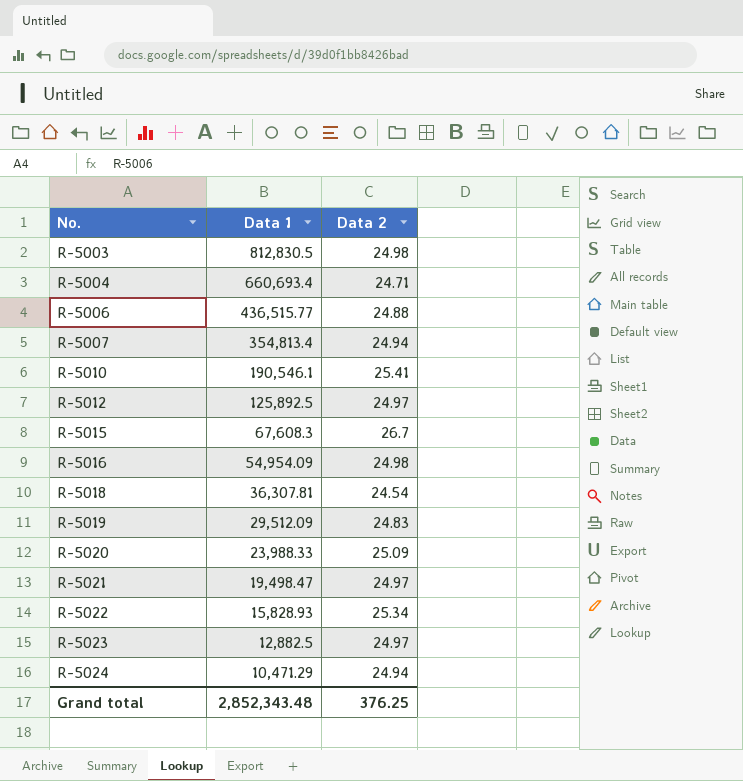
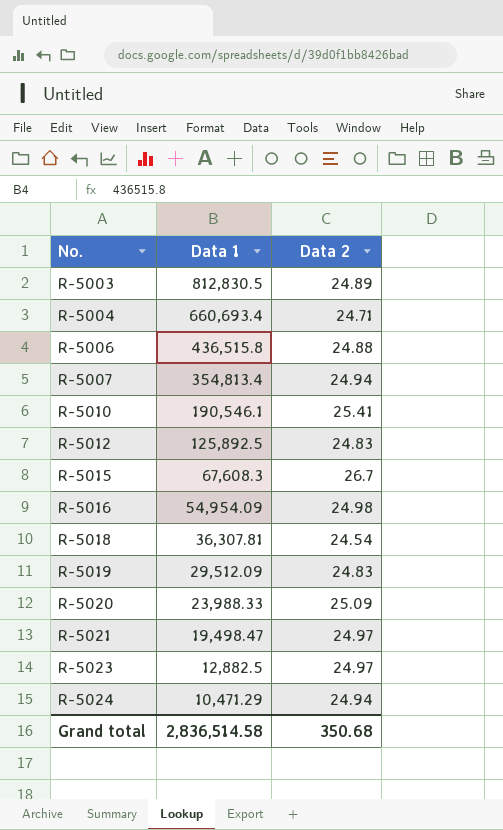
row R-5022: 15,828.93 | 25.34 -> none
R-5003 | Data 2: 24.98 -> 24.89
R-5006 | Data 1: 436,515.77 -> 436,515.8
R-5012 | Data 2: 24.97 -> 24.83
Grand total | Data 1: 2,852,343.48 -> 2,836,514.58
Grand total | Data 2: 376.25 -> 350.68

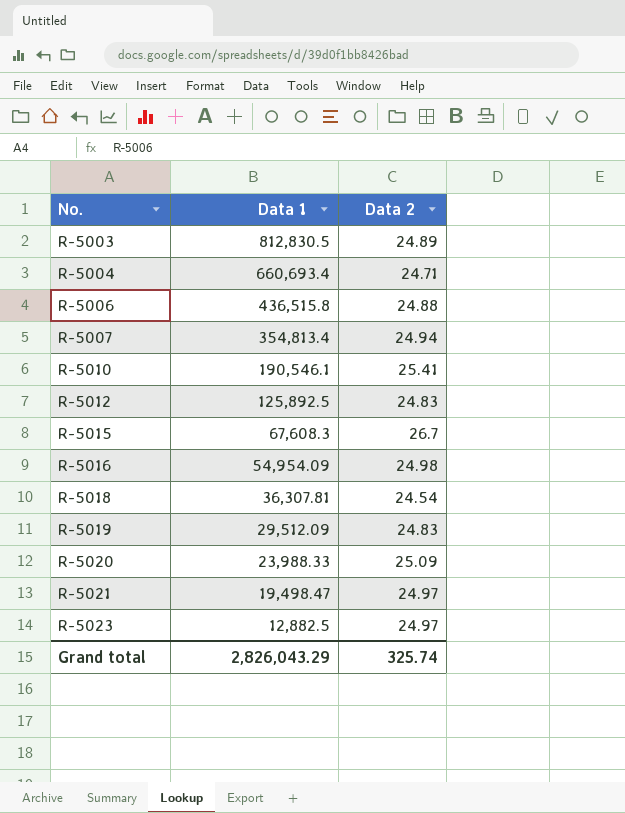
row R-5024: 10,471.29 | 24.94 -> none
Grand total | Data 1: 2,836,514.58 -> 2,826,043.29
Grand total | Data 2: 350.68 -> 325.74

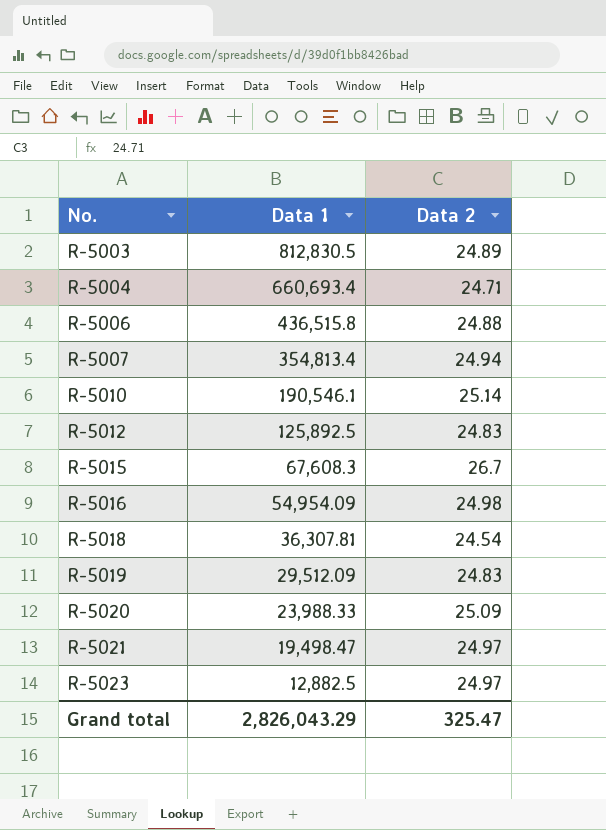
R-5010 | Data 2: 25.41 -> 25.14
Grand total | Data 2: 325.74 -> 325.47

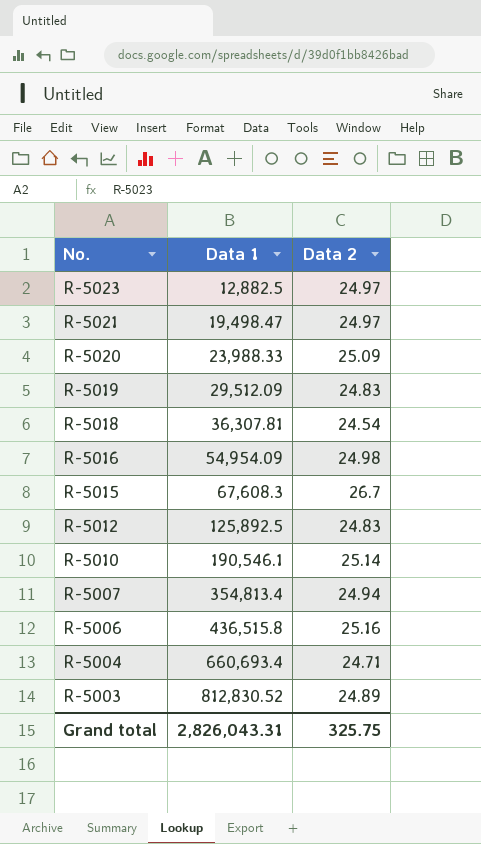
row order: No. ascending -> No. descending
R-5006 | Data 2: 24.88 -> 25.16
R-5003 | Data 1: 812,830.5 -> 812,830.52
Grand total | Data 1: 2,826,043.29 -> 2,826,043.31
Grand total | Data 2: 325.47 -> 325.75

